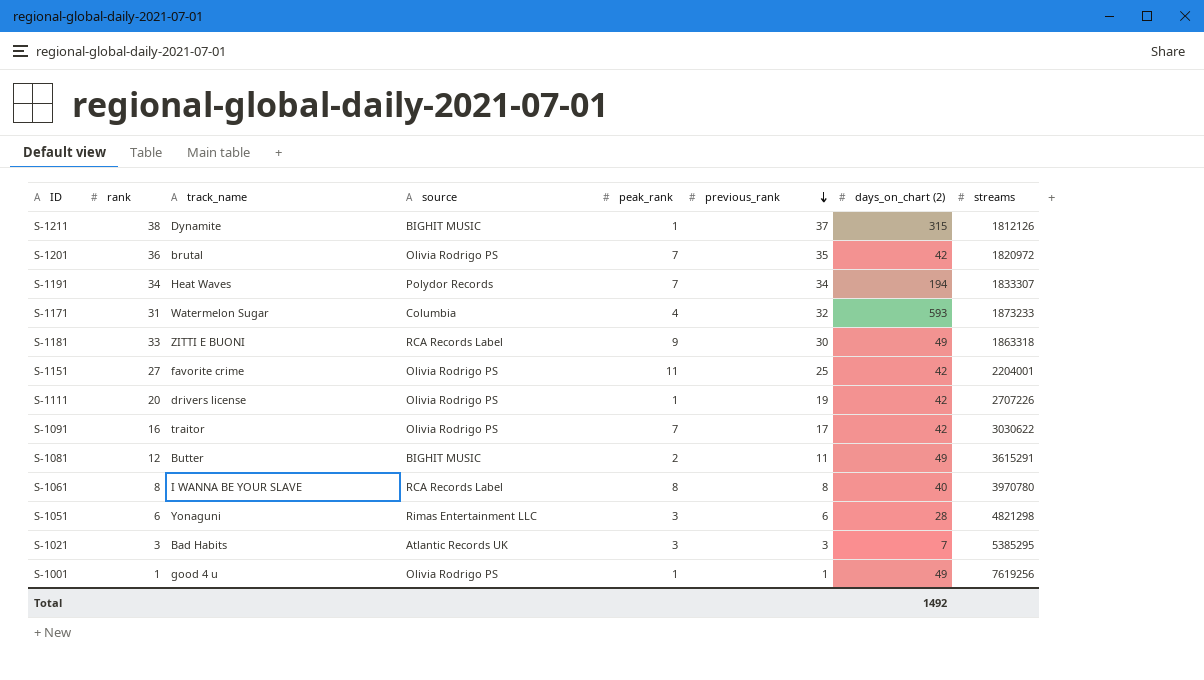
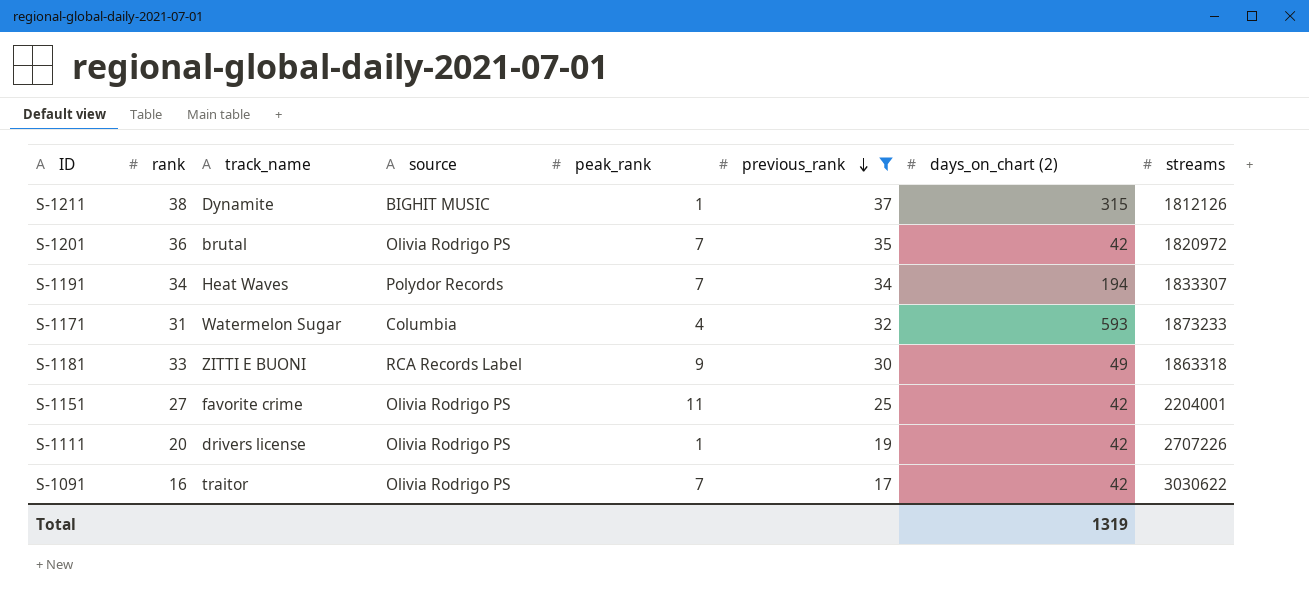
filter: none -> previous_rank >= 17
Total | days_on_chart (2): 1492 -> 1319

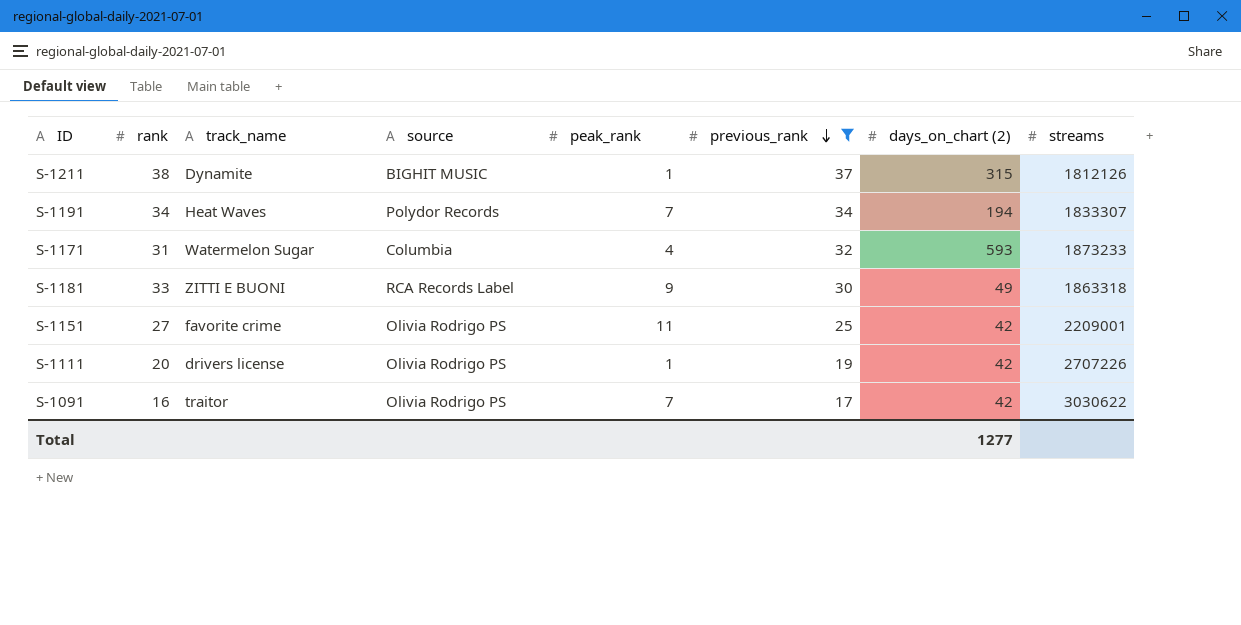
row S-1201: 36 | brutal | Olivia Rodrigo PS | 7 | 35 | 42 | 1820972 -> none
S-1151 | streams: 2204001 -> 2209001
Total | days_on_chart (2): 1319 -> 1277

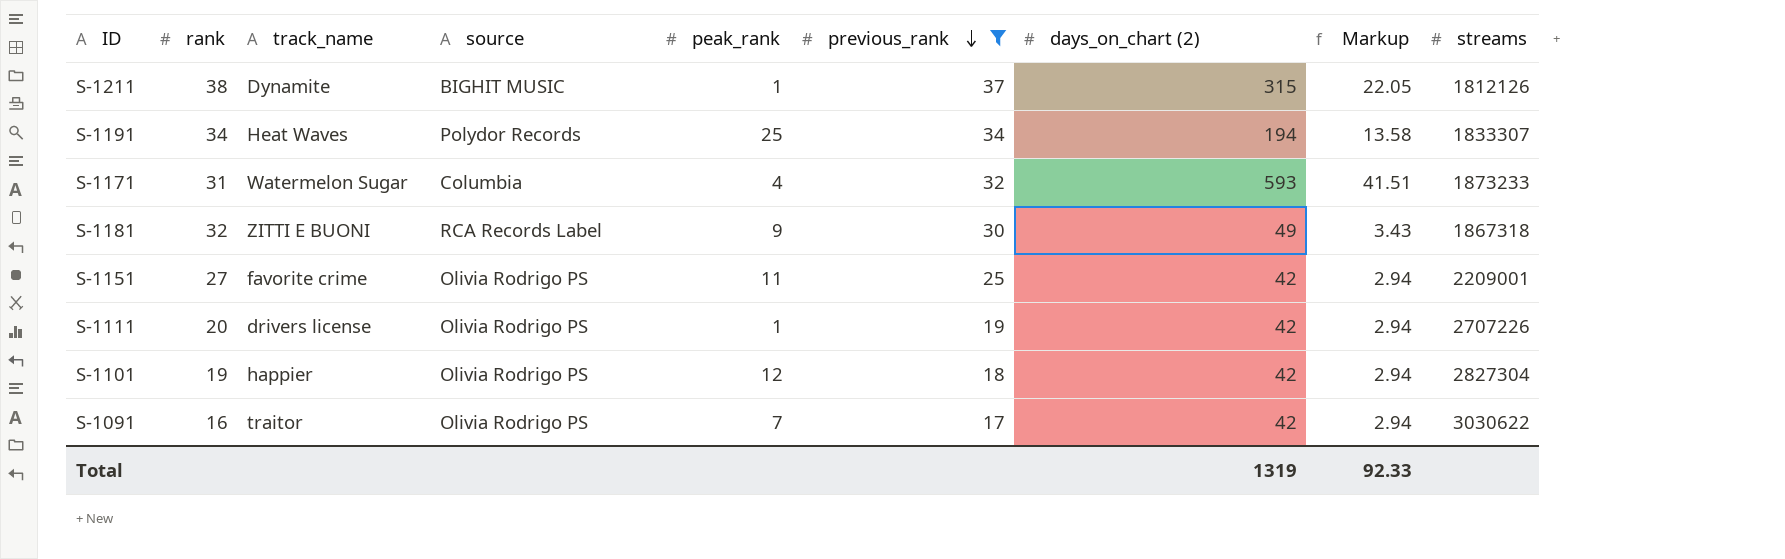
column Markup | formula: none -> [days_on_chart (2)] * 0.07
S-1191 | peak_rank: 7 -> 25
S-1181 | rank: 33 -> 32
S-1181 | streams: 1863318 -> 1867318
row S-1101: none -> 19 | happier | Olivia Rodrigo PS | 12 | 18 | 42 | 2.94 | 2827304
Total | days_on_chart (2): 1277 -> 1319

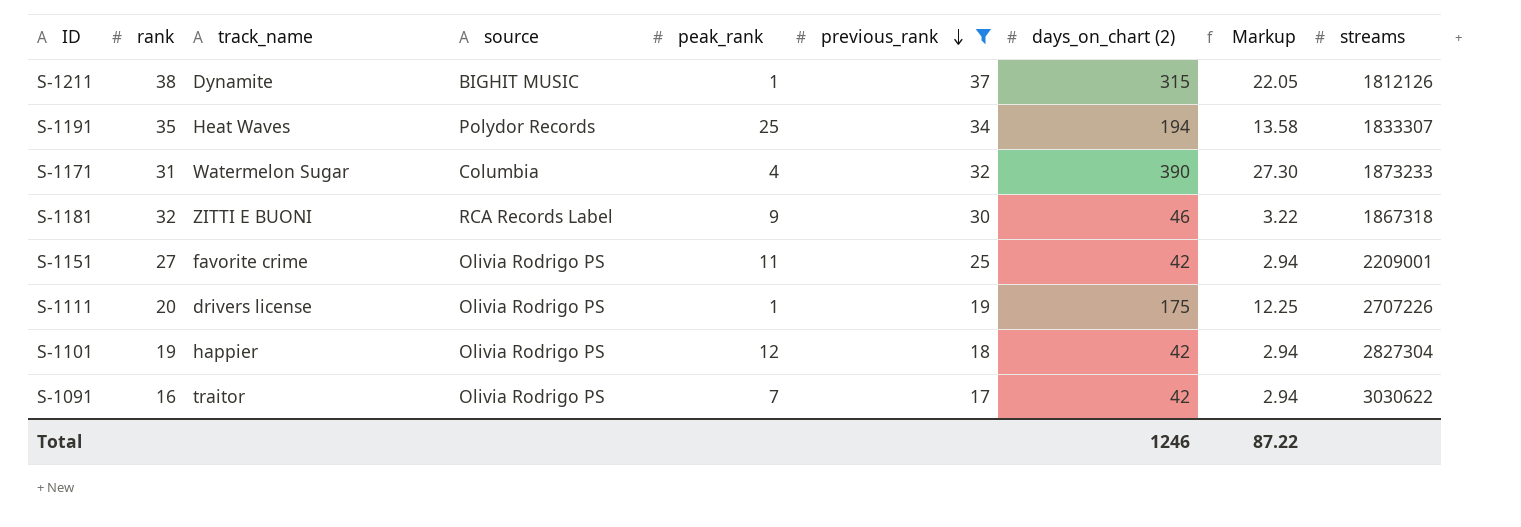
S-1191 | rank: 34 -> 35
S-1171 | days_on_chart (2): 593 -> 390
S-1171 | Markup: 41.51 -> 27.30
S-1181 | days_on_chart (2): 49 -> 46
S-1181 | Markup: 3.43 -> 3.22
S-1111 | days_on_chart (2): 42 -> 175
S-1111 | Markup: 2.94 -> 12.25
Total | days_on_chart (2): 1319 -> 1246
Total | Markup: 92.33 -> 87.22

